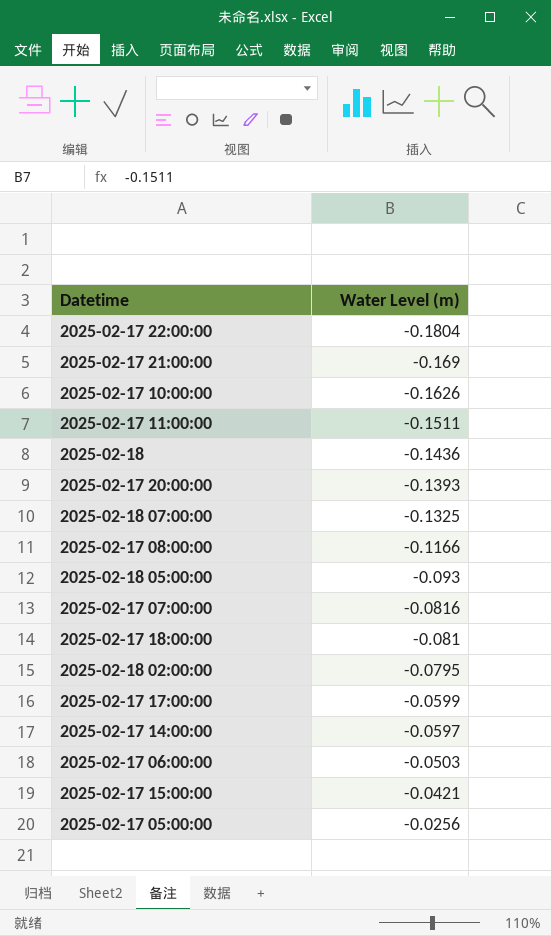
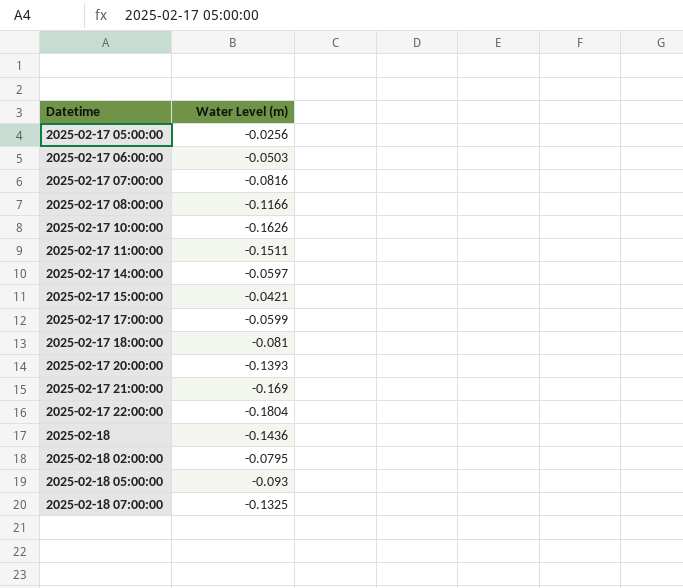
row order: Water Level (m) ascending -> Datetime ascending

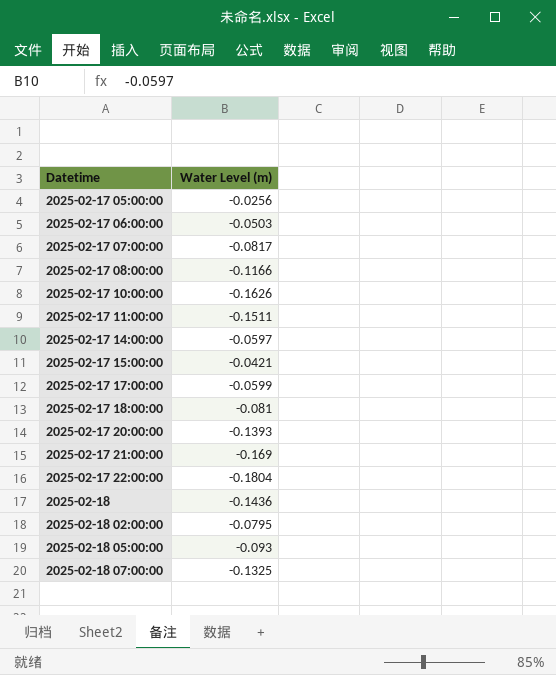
2025-02-17 07:00:00 | Water Level (m): -0.0816 -> -0.0817

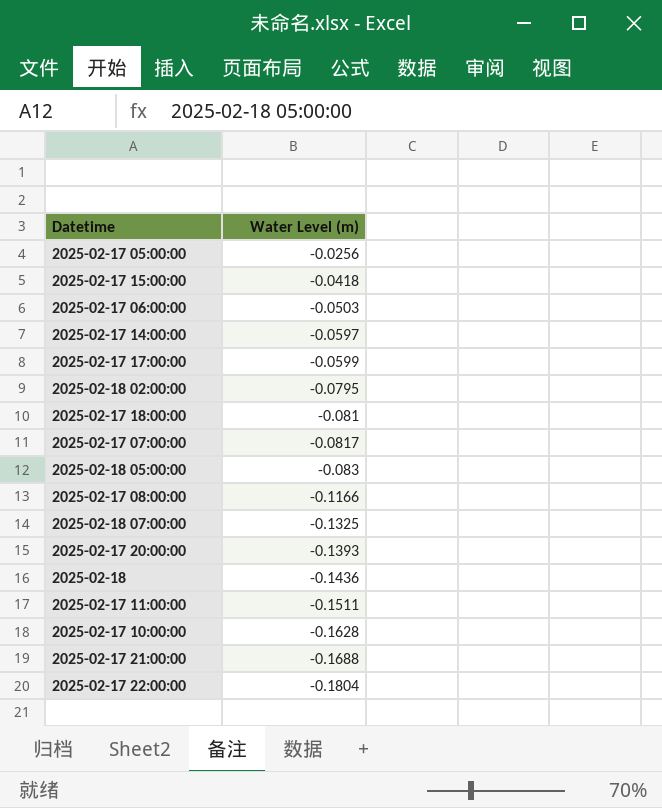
row order: Datetime ascending -> Water Level (m) descending
2025-02-17 15:00:00 | Water Level (m): -0.0421 -> -0.0418
2025-02-18 05:00:00 | Water Level (m): -0.093 -> -0.083
2025-02-17 10:00:00 | Water Level (m): -0.1626 -> -0.1628
2025-02-17 21:00:00 | Water Level (m): -0.169 -> -0.1688

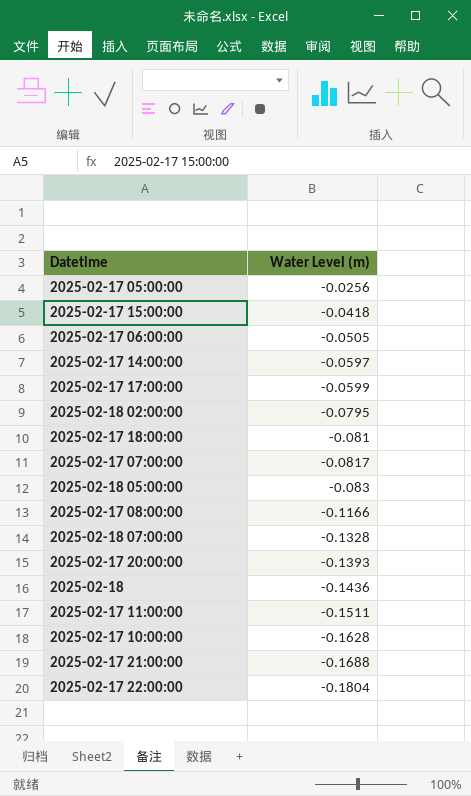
2025-02-17 06:00:00 | Water Level (m): -0.0503 -> -0.0505
2025-02-18 07:00:00 | Water Level (m): -0.1325 -> -0.1328

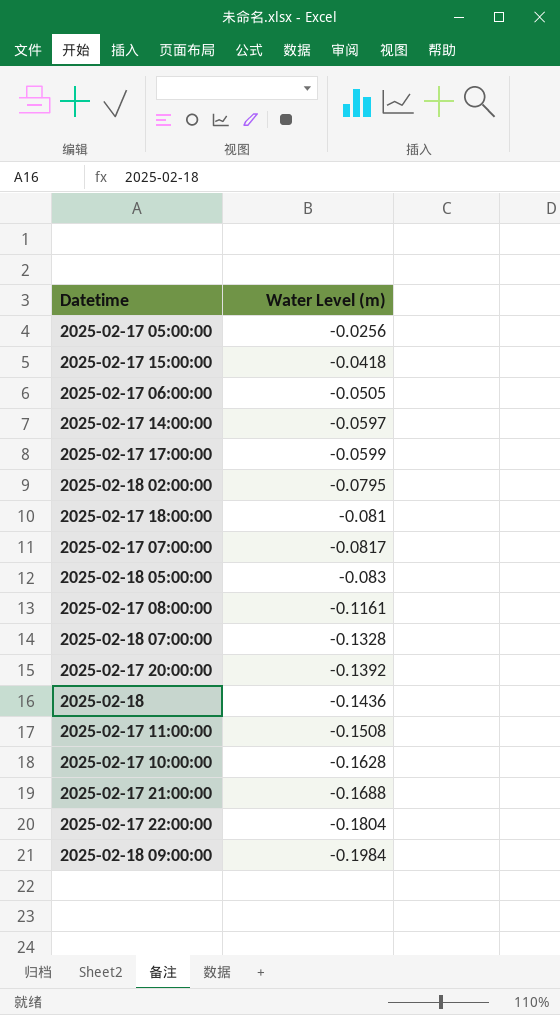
2025-02-17 08:00:00 | Water Level (m): -0.1166 -> -0.1161
2025-02-17 20:00:00 | Water Level (m): -0.1393 -> -0.1392
2025-02-17 11:00:00 | Water Level (m): -0.1511 -> -0.1508
row 2025-02-18 09:00:00: none -> -0.1984

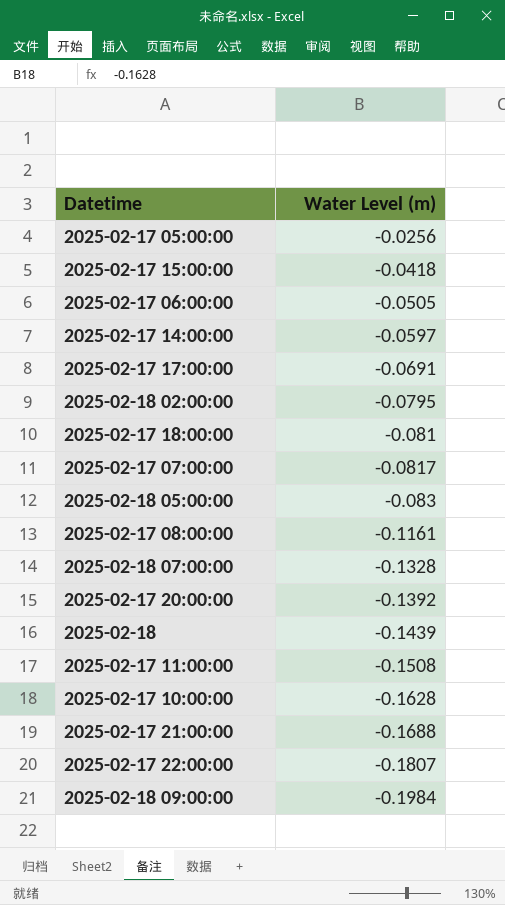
2025-02-17 17:00:00 | Water Level (m): -0.0599 -> -0.0691
2025-02-18 | Water Level (m): -0.1436 -> -0.1439
2025-02-17 22:00:00 | Water Level (m): -0.1804 -> -0.1807

